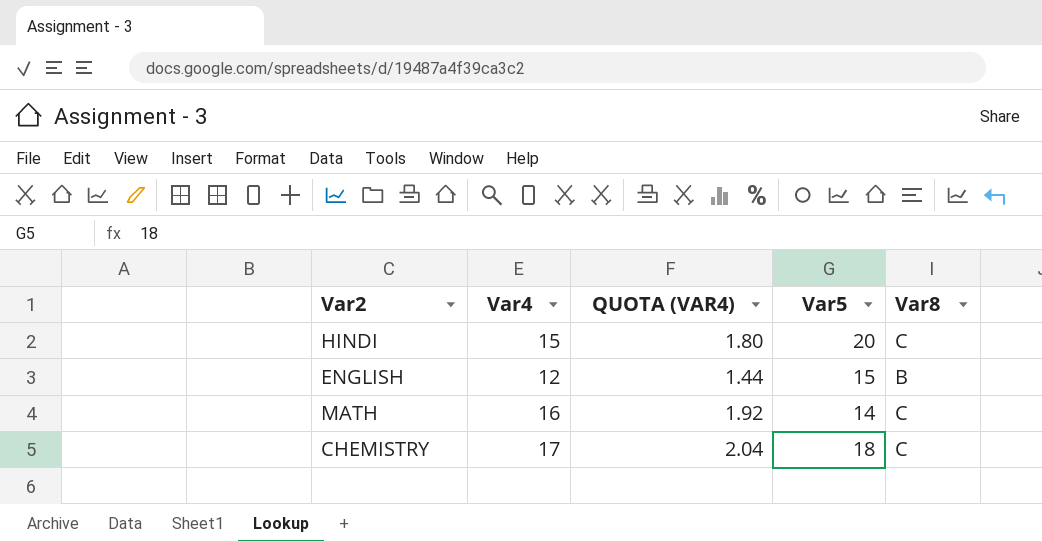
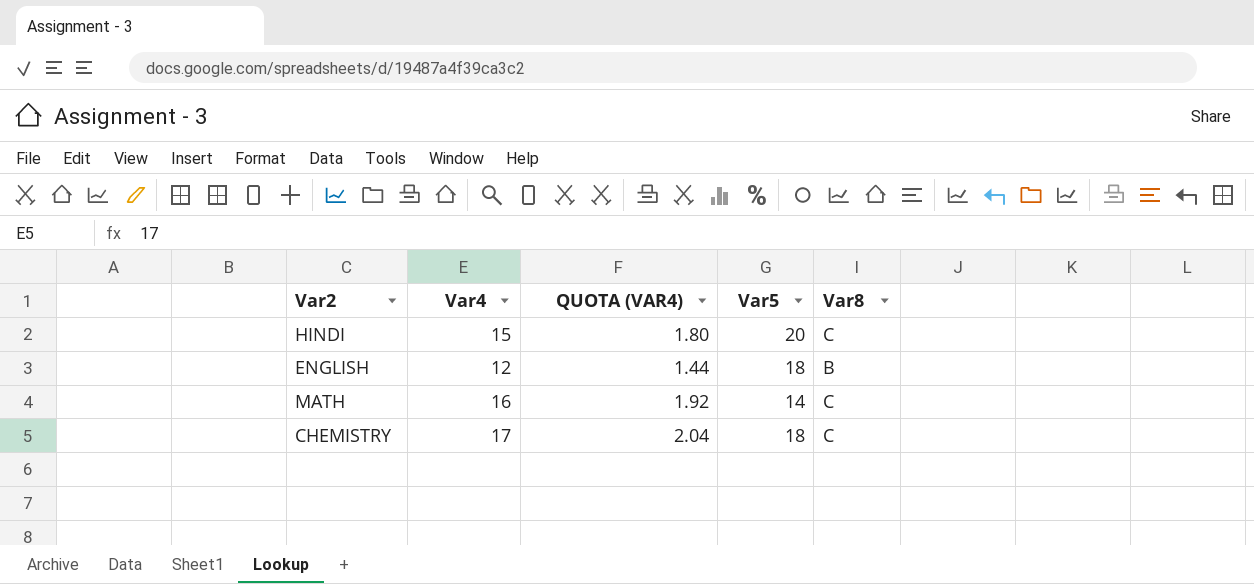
ENGLISH | Var5: 15 -> 18

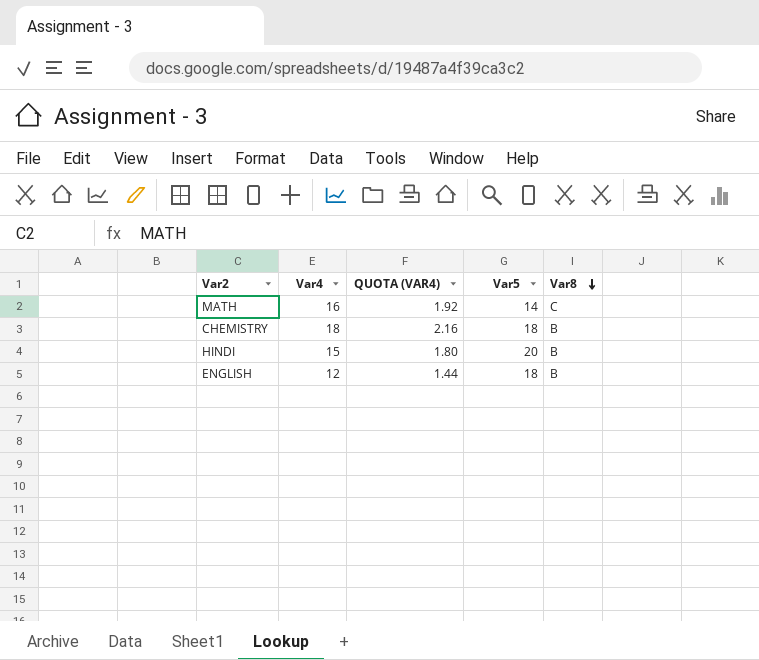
row order: none -> Var8 descending
CHEMISTRY | Var4: 17 -> 18
CHEMISTRY | QUOTA (VAR4): 2.04 -> 2.16
CHEMISTRY | Var8: C -> B
HINDI | Var8: C -> B

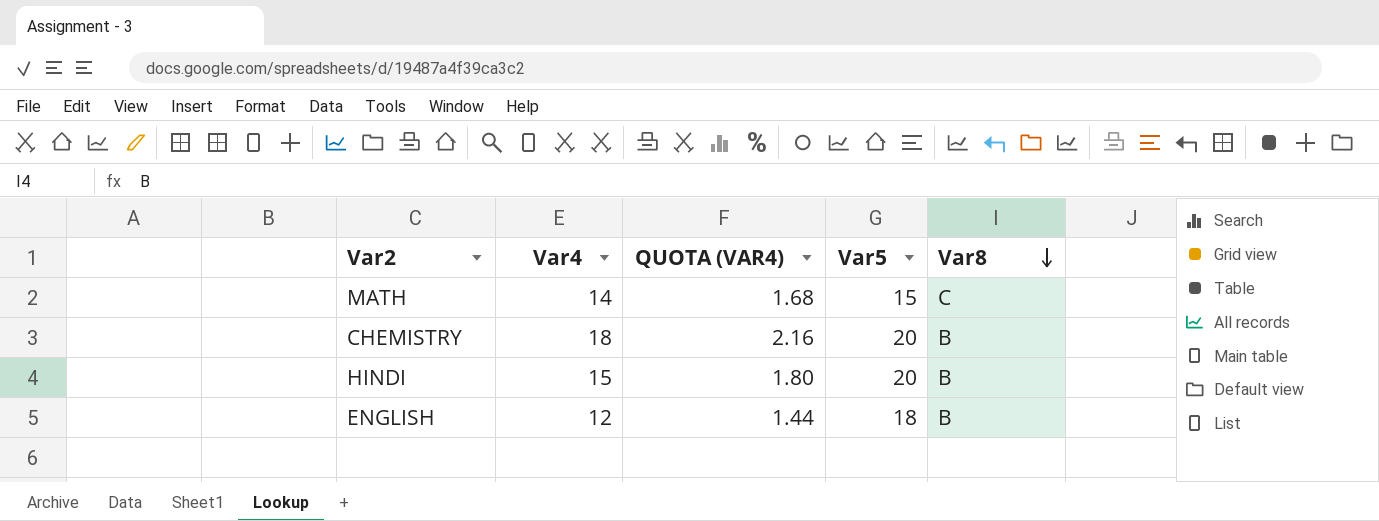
MATH | Var4: 16 -> 14
MATH | QUOTA (VAR4): 1.92 -> 1.68
MATH | Var5: 14 -> 15
CHEMISTRY | Var5: 18 -> 20

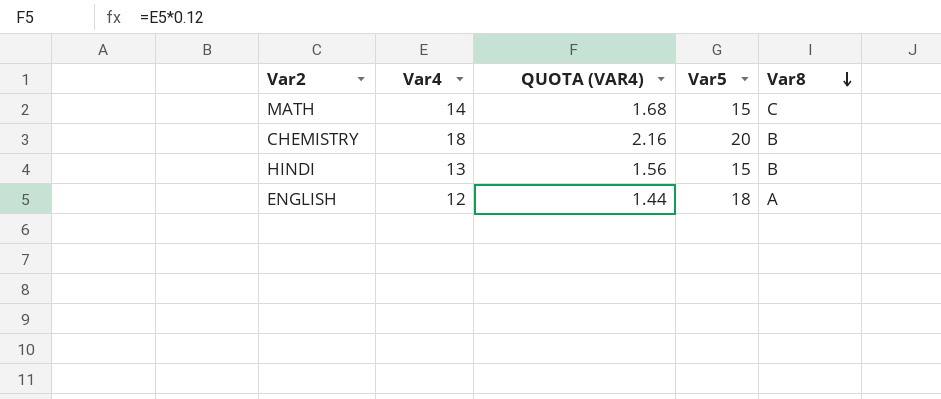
HINDI | Var4: 15 -> 13
HINDI | QUOTA (VAR4): 1.80 -> 1.56
HINDI | Var5: 20 -> 15
ENGLISH | Var8: B -> A

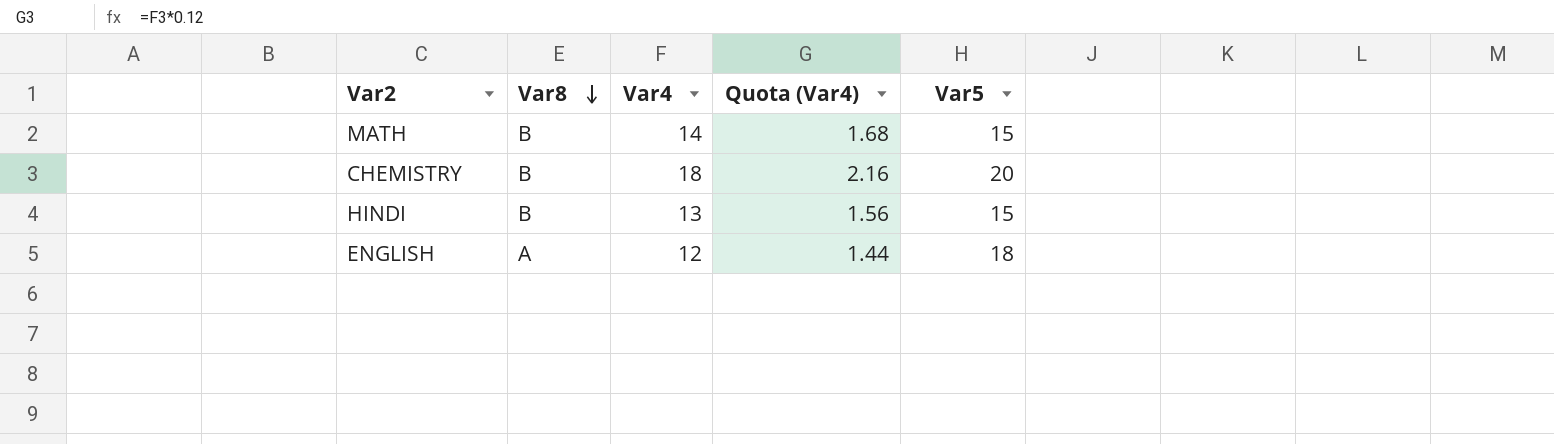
column Var8 | position: 5 -> 2
column name: QUOTA (VAR4) -> Quota (Var4)
MATH | Var8: C -> B

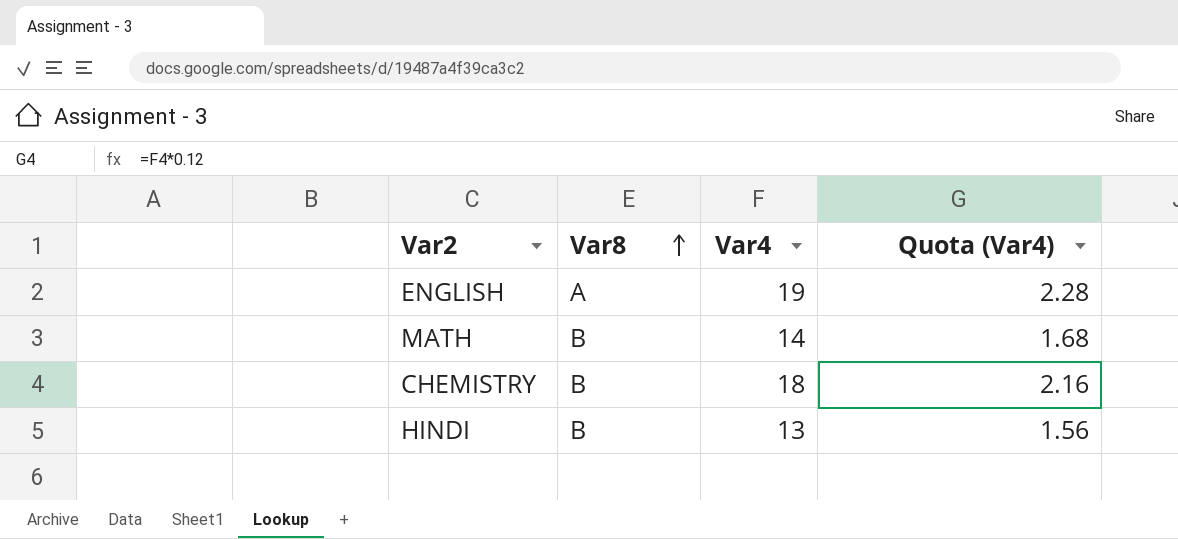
row order: Var8 descending -> Var8 ascending
column Var5 | position: 5 -> none
ENGLISH | Var4: 12 -> 19
ENGLISH | Quota (Var4): 1.44 -> 2.28

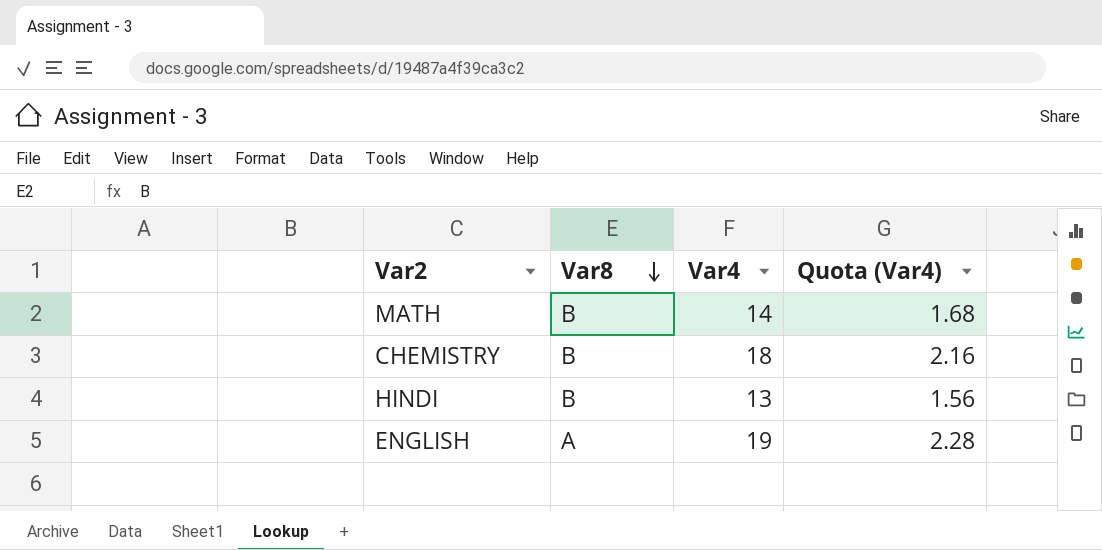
row order: Var8 ascending -> Var8 descending

